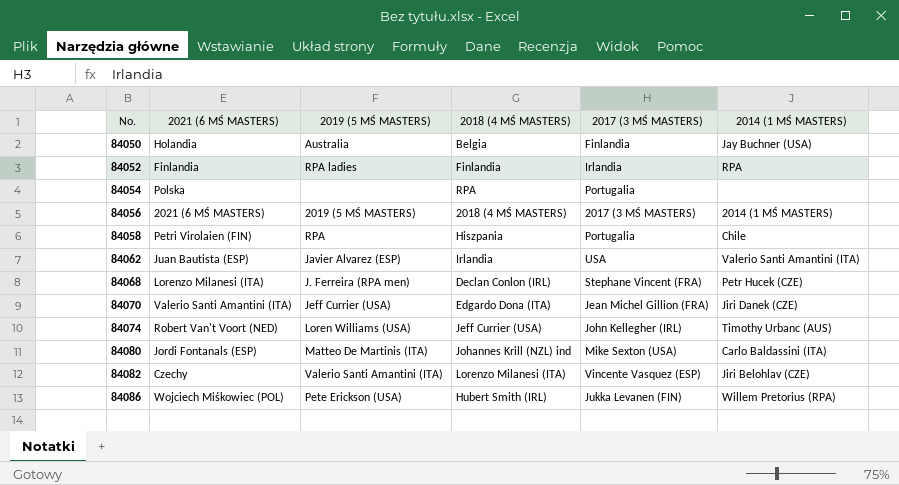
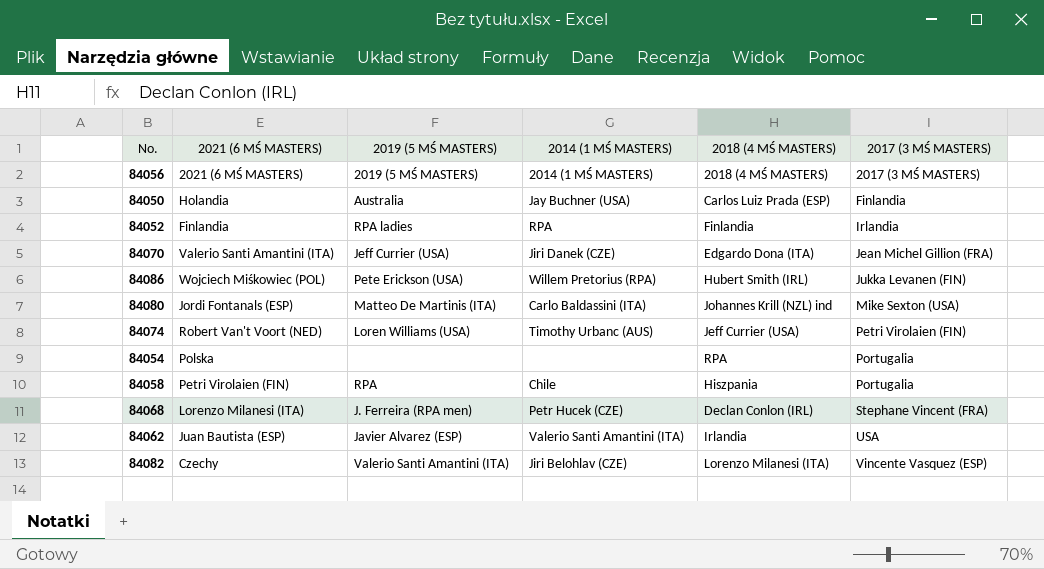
row order: No. ascending -> 2017 (3 MŚ MASTERS) ascending
column 2014 (1 MŚ MASTERS) | position: 6 -> 4
84050 | 2018 (4 MŚ MASTERS): Belgia -> Carlos Luiz Prada (ESP)
84074 | 2017 (3 MŚ MASTERS): John Kellegher (IRL) -> Petri Virolaien (FIN)

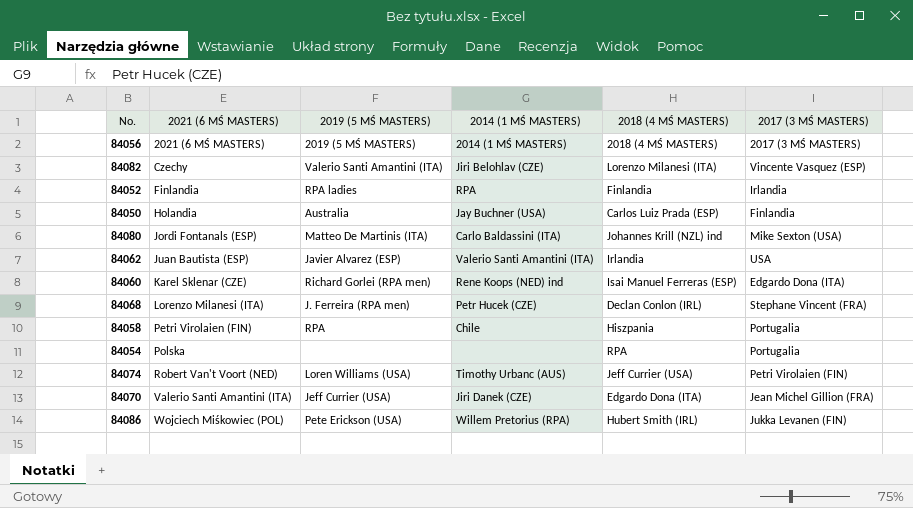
row order: 2017 (3 MŚ MASTERS) ascending -> 2021 (6 MŚ MASTERS) ascending
row 84060: none -> Karel Sklenar (CZE) | Richard Gorlei (RPA men) | Rene Koops (NED) ind | Isai Manuel Ferreras (ESP) | Edgardo Dona (ITA)

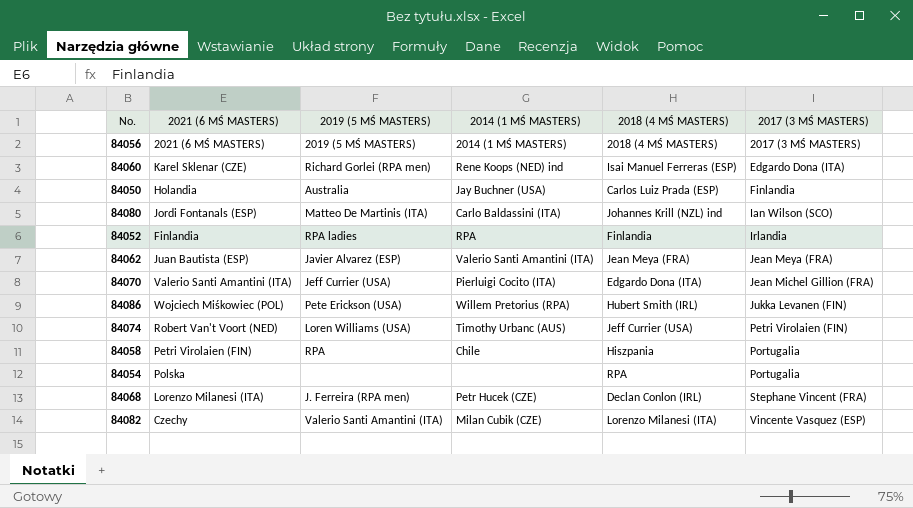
row order: 2021 (6 MŚ MASTERS) ascending -> 2017 (3 MŚ MASTERS) ascending
84080 | 2017 (3 MŚ MASTERS): Mike Sexton (USA) -> Ian Wilson (SCO)
84062 | 2018 (4 MŚ MASTERS): Irlandia -> Jean Meya (FRA)
84062 | 2017 (3 MŚ MASTERS): USA -> Jean Meya (FRA)
84070 | 2014 (1 MŚ MASTERS): Jiri Danek (CZE) -> Pierluigi Cocito (ITA)
84082 | 2014 (1 MŚ MASTERS): Jiri Belohlav (CZE) -> Milan Cubik (CZE)

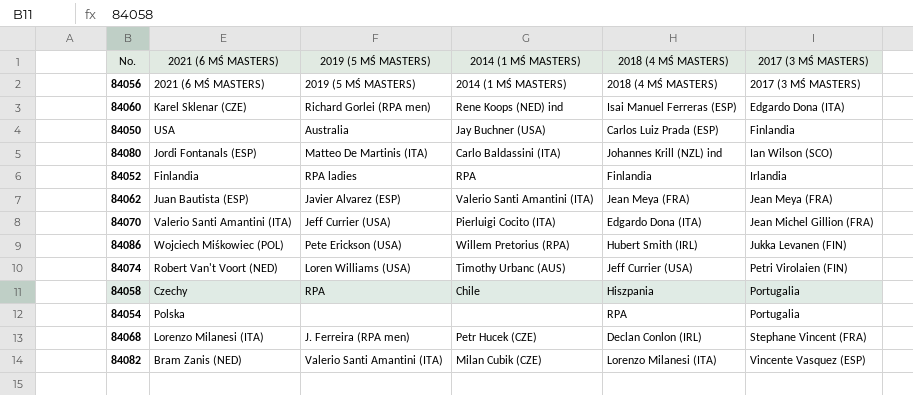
84050 | 2021 (6 MŚ MASTERS): Holandia -> USA
84058 | 2021 (6 MŚ MASTERS): Petri Virolaien (FIN) -> Czechy
84082 | 2021 (6 MŚ MASTERS): Czechy -> Bram Zanis (NED)

